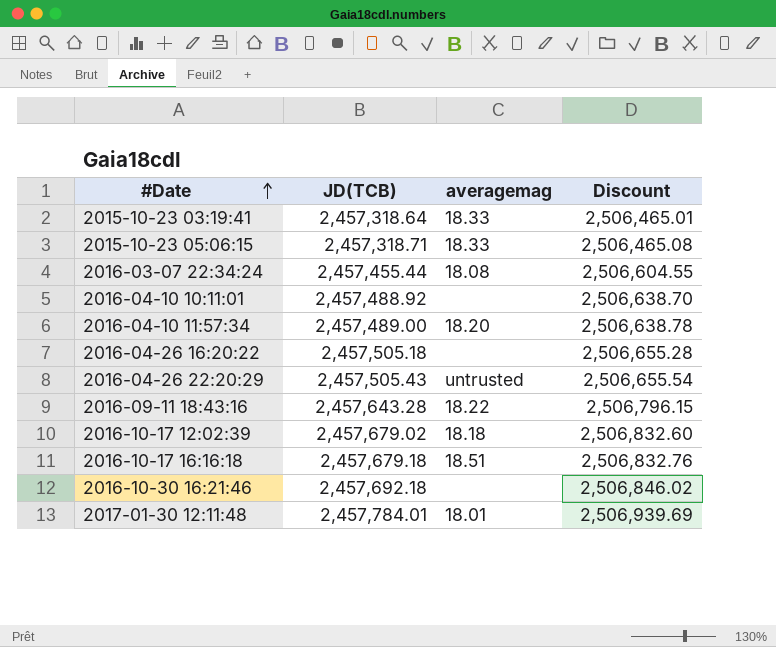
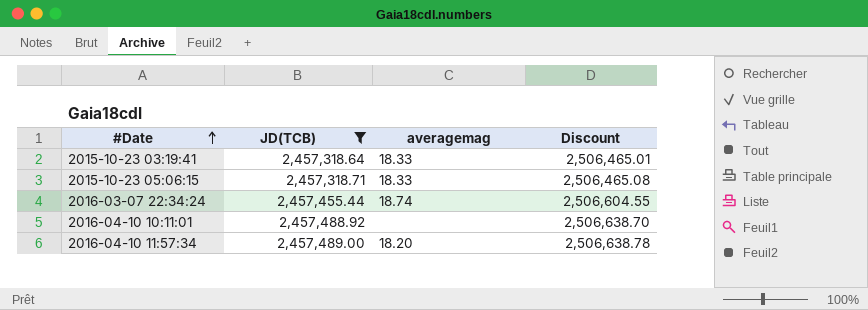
filter: none -> JD(TCB) <= 2,457,489.00
2016-03-07 22:34:24 | averagemag: 18.08 -> 18.74

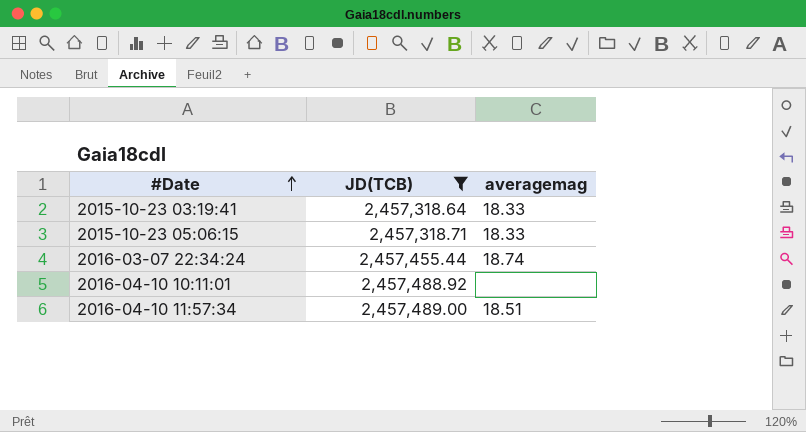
column Discount | formula: [JD(TCB)] * 1.02 -> none
2016-04-10 11:57:34 | averagemag: 18.20 -> 18.51

